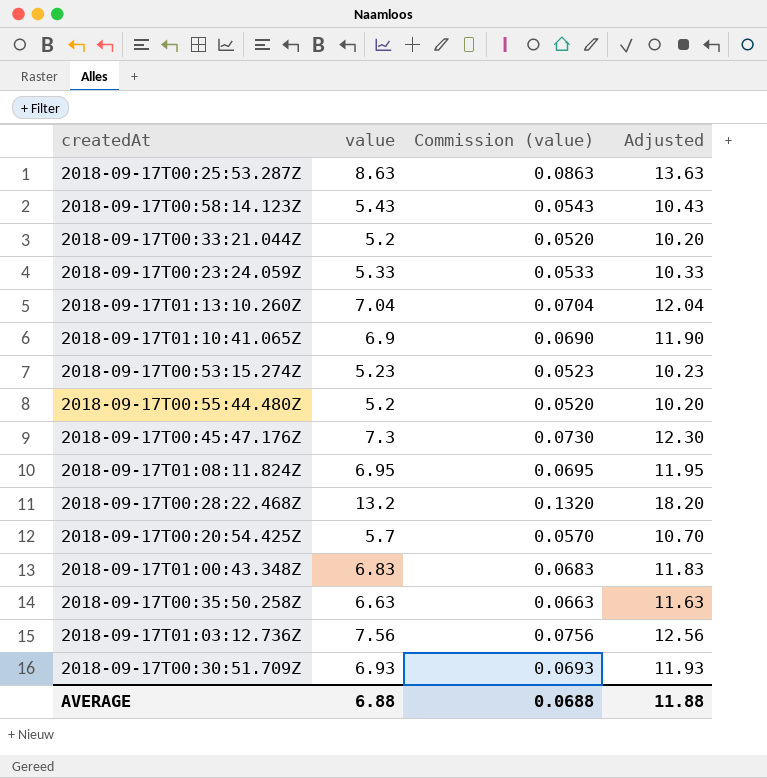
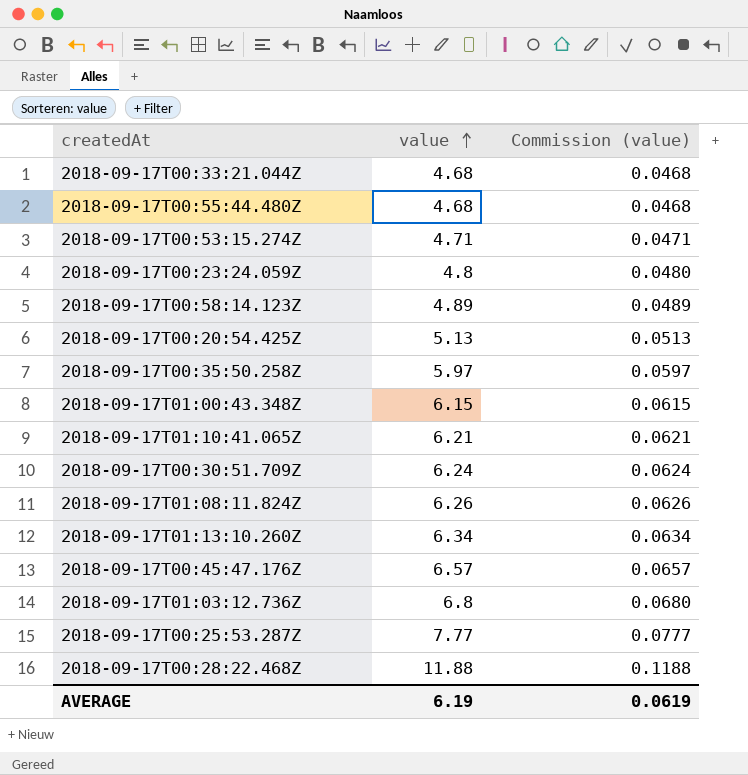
row order: none -> value ascending
column Adjusted | formula: [value] + 5 -> none
2018-09-17T00:33:21.044Z | value: 5.2 -> 4.68
2018-09-17T00:33:21.044Z | Commission (value): 0.0520 -> 0.0468
2018-09-17T00:55:44.480Z | value: 5.2 -> 4.68
2018-09-17T00:55:44.480Z | Commission (value): 0.0520 -> 0.0468
2018-09-17T00:53:15.274Z | value: 5.23 -> 4.71
2018-09-17T00:53:15.274Z | Commission (value): 0.0523 -> 0.0471
2018-09-17T00:23:24.059Z | value: 5.33 -> 4.8
2018-09-17T00:23:24.059Z | Commission (value): 0.0533 -> 0.0480
2018-09-17T00:58:14.123Z | value: 5.43 -> 4.89
2018-09-17T00:58:14.123Z | Commission (value): 0.0543 -> 0.0489
2018-09-17T00:20:54.425Z | value: 5.7 -> 5.13
2018-09-17T00:20:54.425Z | Commission (value): 0.0570 -> 0.0513
2018-09-17T00:35:50.258Z | value: 6.63 -> 5.97
2018-09-17T00:35:50.258Z | Commission (value): 0.0663 -> 0.0597
2018-09-17T01:00:43.348Z | value: 6.83 -> 6.15
2018-09-17T01:00:43.348Z | Commission (value): 0.0683 -> 0.0615
2018-09-17T01:10:41.065Z | value: 6.9 -> 6.21
2018-09-17T01:10:41.065Z | Commission (value): 0.0690 -> 0.0621
2018-09-17T00:30:51.709Z | value: 6.93 -> 6.24
2018-09-17T00:30:51.709Z | Commission (value): 0.0693 -> 0.0624
2018-09-17T01:08:11.824Z | value: 6.95 -> 6.26
2018-09-17T01:08:11.824Z | Commission (value): 0.0695 -> 0.0626
2018-09-17T01:13:10.260Z | value: 7.04 -> 6.34
2018-09-17T01:13:10.260Z | Commission (value): 0.0704 -> 0.0634
2018-09-17T00:45:47.176Z | value: 7.3 -> 6.57
2018-09-17T00:45:47.176Z | Commission (value): 0.0730 -> 0.0657
2018-09-17T01:03:12.736Z | value: 7.56 -> 6.8
2018-09-17T01:03:12.736Z | Commission (value): 0.0756 -> 0.0680
2018-09-17T00:25:53.287Z | value: 8.63 -> 7.77
2018-09-17T00:25:53.287Z | Commission (value): 0.0863 -> 0.0777
2018-09-17T00:28:22.468Z | value: 13.2 -> 11.88
2018-09-17T00:28:22.468Z | Commission (value): 0.1320 -> 0.1188
AVERAGE | value: 6.88 -> 6.19
AVERAGE | Commission (value): 0.0688 -> 0.0619

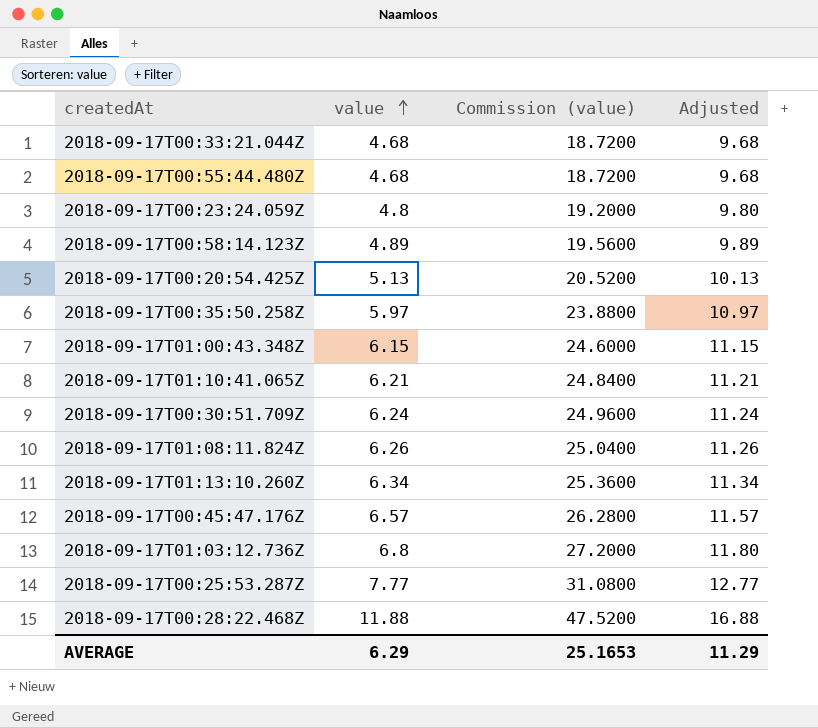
column Commission (value) | formula: [value] * 0.01 -> [value] * 4
column Adjusted | formula: none -> [value] + 5
row 2018-09-17T00:53:15.274Z: 4.71 | 0.0471 -> none
AVERAGE | value: 6.19 -> 6.29
AVERAGE | Commission (value): 0.0619 -> 25.1653

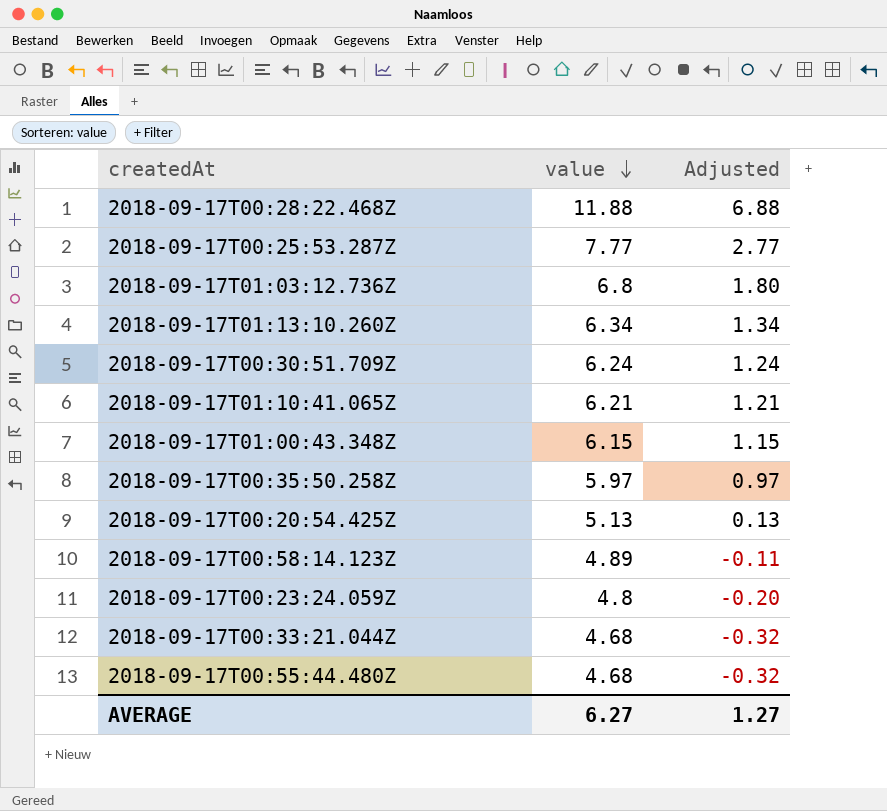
row order: value ascending -> value descending
column Commission (value) | formula: [value] * 4 -> none
column Adjusted | formula: [value] + 5 -> [value] - 5
row 2018-09-17T01:08:11.824Z: 6.26 | 25.0400 | 11.26 -> none
row 2018-09-17T00:45:47.176Z: 6.57 | 26.2800 | 11.57 -> none
AVERAGE | value: 6.29 -> 6.27
AVERAGE | Adjusted: 11.29 -> 1.27

